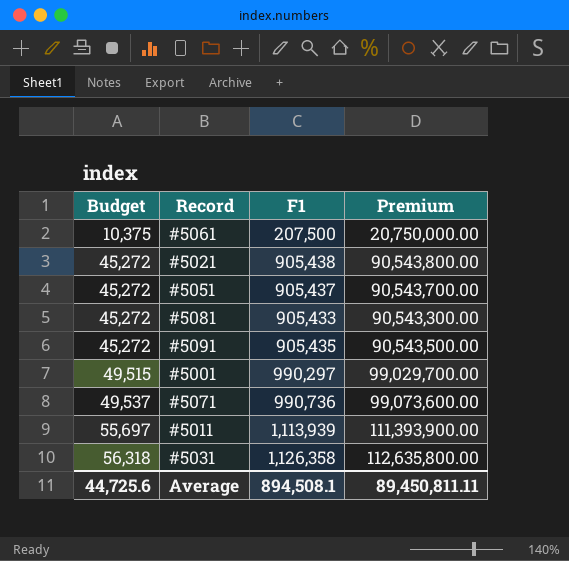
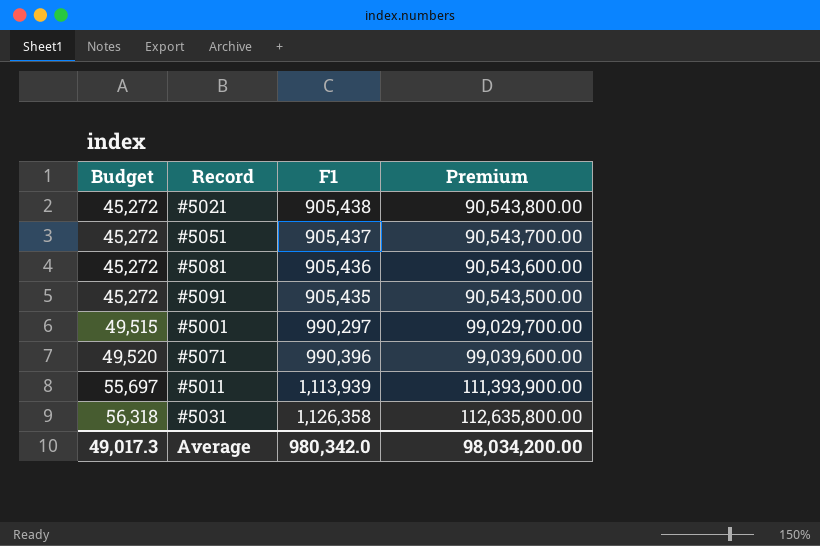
row #5061: 10,375 | 207,500 | 20,750,000.00 -> none
#5081 | F1: 905,433 -> 905,436
#5081 | Premium: 90,543,300.00 -> 90,543,600.00
#5071 | Budget: 49,537 -> 49,520
#5071 | F1: 990,736 -> 990,396
#5071 | Premium: 99,073,600.00 -> 99,039,600.00
Average | Budget: 44,725.6 -> 49,017.3
Average | F1: 894,508.1 -> 980,342.0
Average | Premium: 89,450,811.11 -> 98,034,200.00

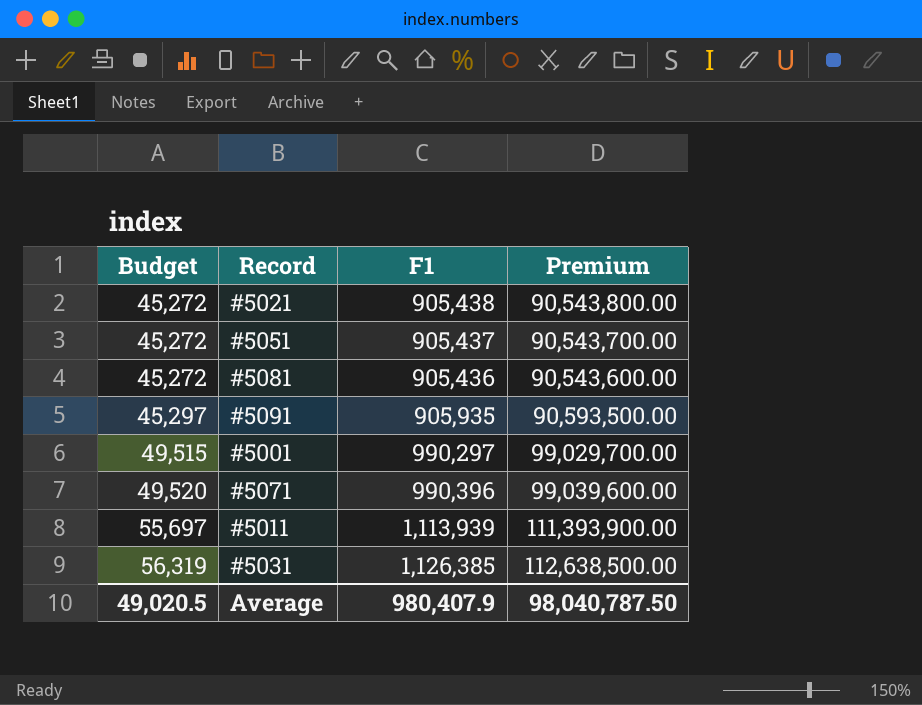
#5091 | Budget: 45,272 -> 45,297
#5091 | F1: 905,435 -> 905,935
#5091 | Premium: 90,543,500.00 -> 90,593,500.00
#5031 | Budget: 56,318 -> 56,319
#5031 | F1: 1,126,358 -> 1,126,385
#5031 | Premium: 112,635,800.00 -> 112,638,500.00
Average | Budget: 49,017.3 -> 49,020.5
Average | F1: 980,342.0 -> 980,407.9
Average | Premium: 98,034,200.00 -> 98,040,787.50

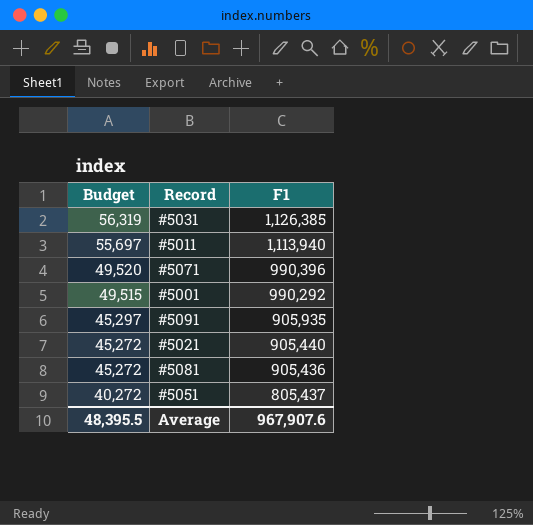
row order: Budget ascending -> Budget descending
column Premium | formula: [F1] * 100 -> none
#5011 | F1: 1,113,939 -> 1,113,940
#5001 | F1: 990,297 -> 990,292
#5021 | F1: 905,438 -> 905,440
#5051 | Budget: 45,272 -> 40,272
#5051 | F1: 905,437 -> 805,437
Average | Budget: 49,020.5 -> 48,395.5
Average | F1: 980,407.9 -> 967,907.6

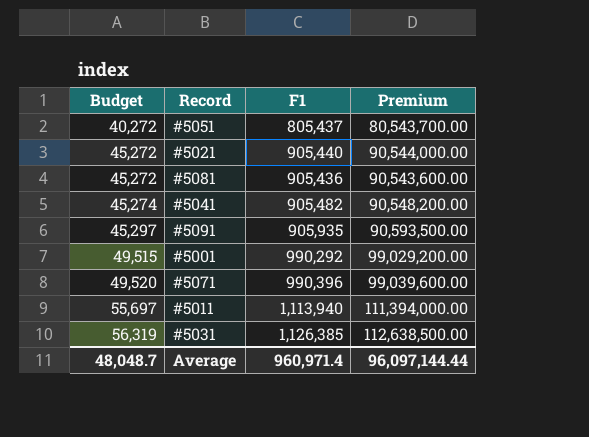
row order: Budget descending -> Budget ascending
column Premium | formula: none -> [F1] * 100
row #5041: none -> 45,274 | 905,482 | 90,548,200.00
Average | Budget: 48,395.5 -> 48,048.7
Average | F1: 967,907.6 -> 960,971.4

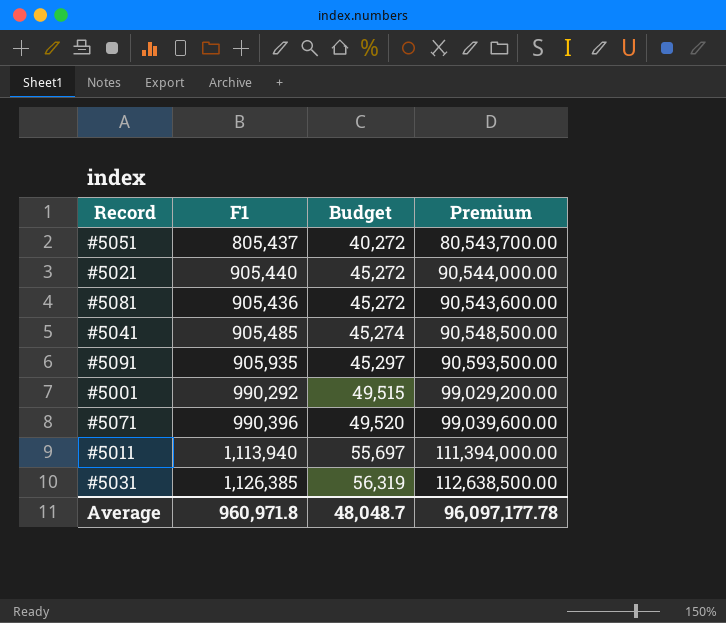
column Budget | position: 1 -> 3
#5041 | F1: 905,482 -> 905,485
#5041 | Premium: 90,548,200.00 -> 90,548,500.00
Average | F1: 960,971.4 -> 960,971.8
Average | Premium: 96,097,144.44 -> 96,097,177.78

